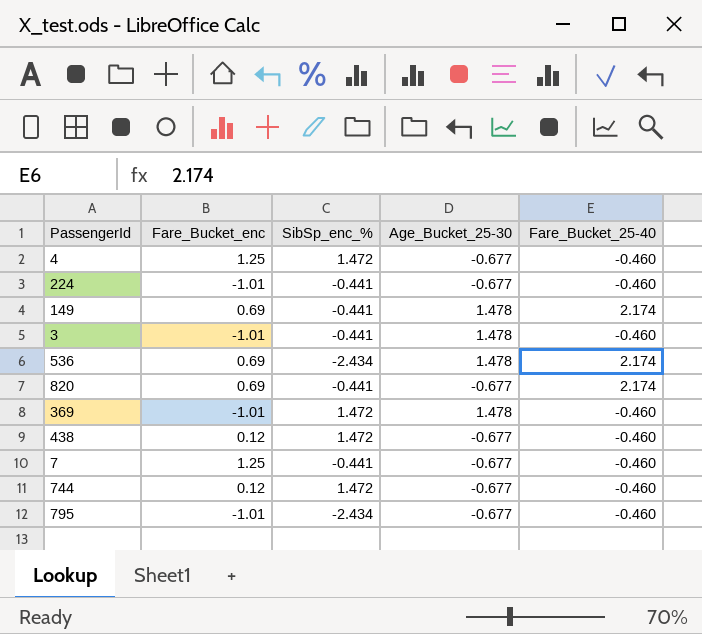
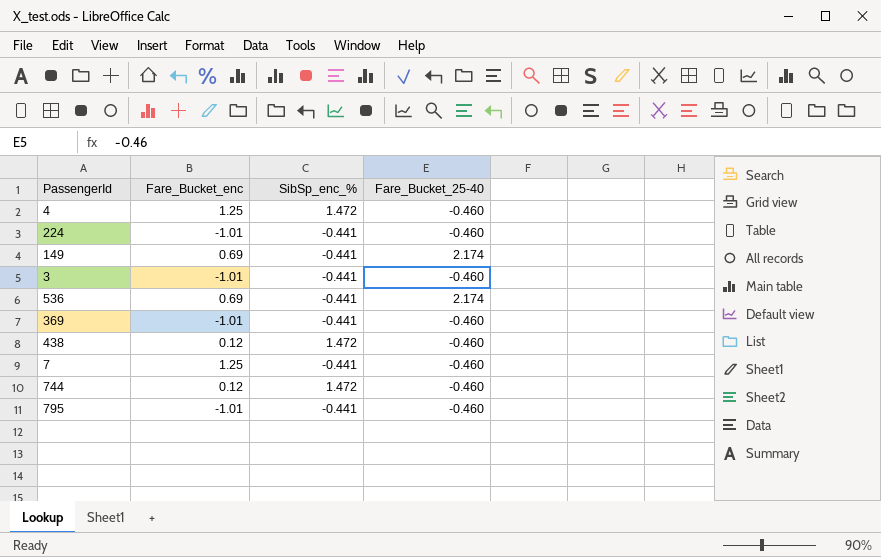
column Age_Bucket_25-30 | position: 4 -> none
row 820: 0.69 | -0.441 | -0.677 | 2.174 -> none
536 | SibSp_enc_%: -2.434 -> -0.441
369 | SibSp_enc_%: 1.472 -> -0.441
795 | SibSp_enc_%: -2.434 -> -0.441

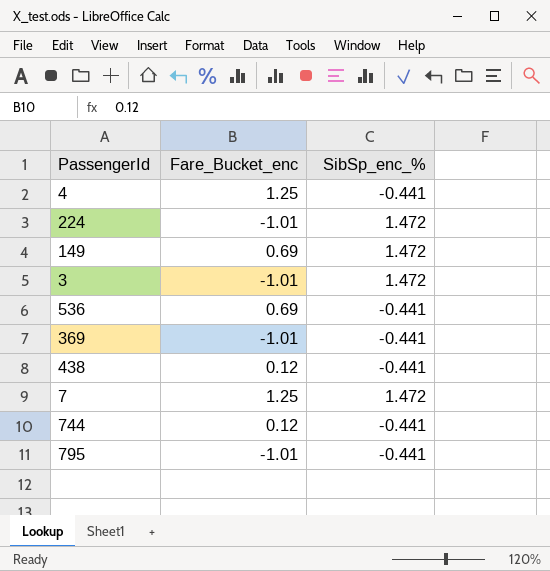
column Fare_Bucket_25-40 | position: 4 -> none
4 | SibSp_enc_%: 1.472 -> -0.441
224 | SibSp_enc_%: -0.441 -> 1.472
149 | SibSp_enc_%: -0.441 -> 1.472
3 | SibSp_enc_%: -0.441 -> 1.472
438 | SibSp_enc_%: 1.472 -> -0.441
7 | SibSp_enc_%: -0.441 -> 1.472
744 | SibSp_enc_%: 1.472 -> -0.441

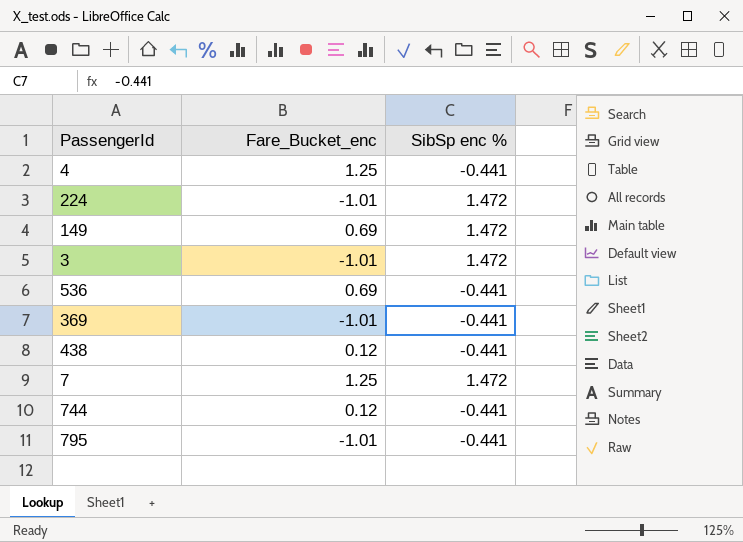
column name: SibSp_enc_% -> SibSp enc %

